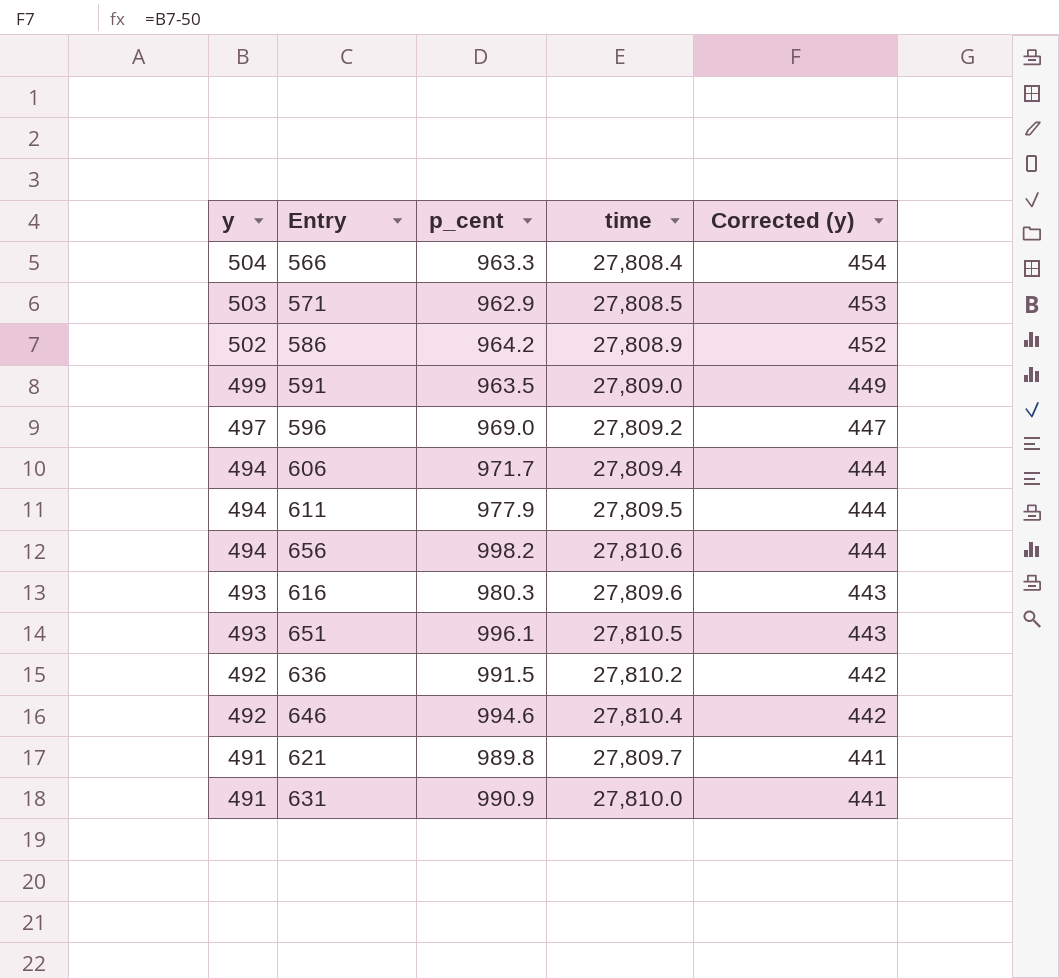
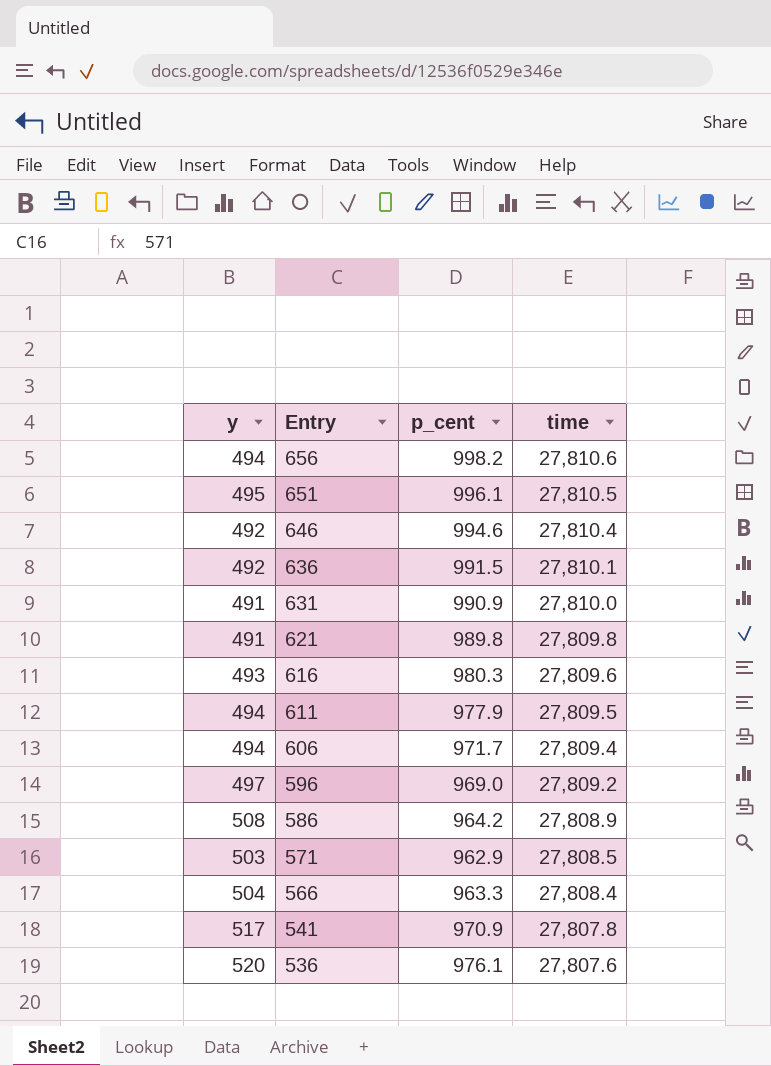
row order: y descending -> Entry descending
column Corrected (y) | formula: [y] - 50 -> none
row 591: 499 | 963.5 | 27,809.0 | 449 -> none
651 | y: 493 -> 495
636 | time: 27,810.2 -> 27,810.1
621 | time: 27,809.7 -> 27,809.8
586 | y: 502 -> 508
row 541: none -> 517 | 970.9 | 27,807.8
row 536: none -> 520 | 976.1 | 27,807.6

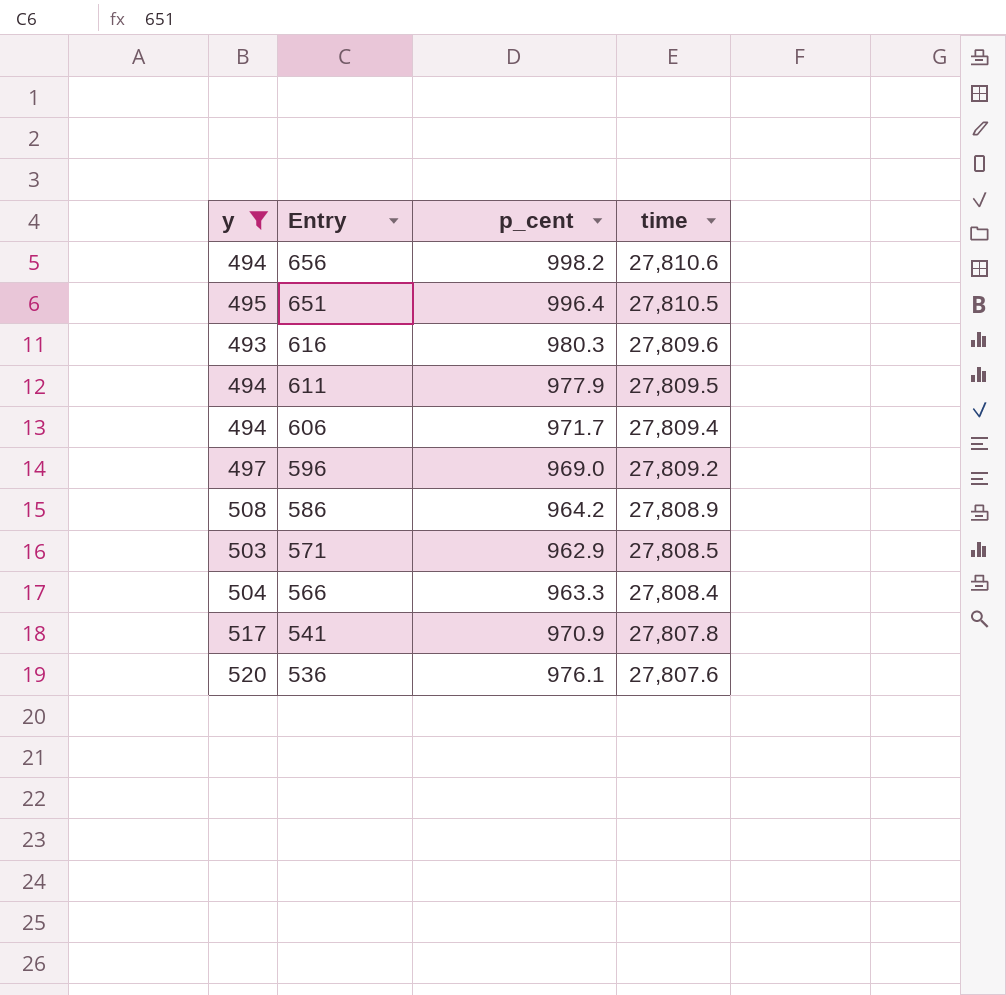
filter: none -> y >= 493
651 | p_cent: 996.1 -> 996.4

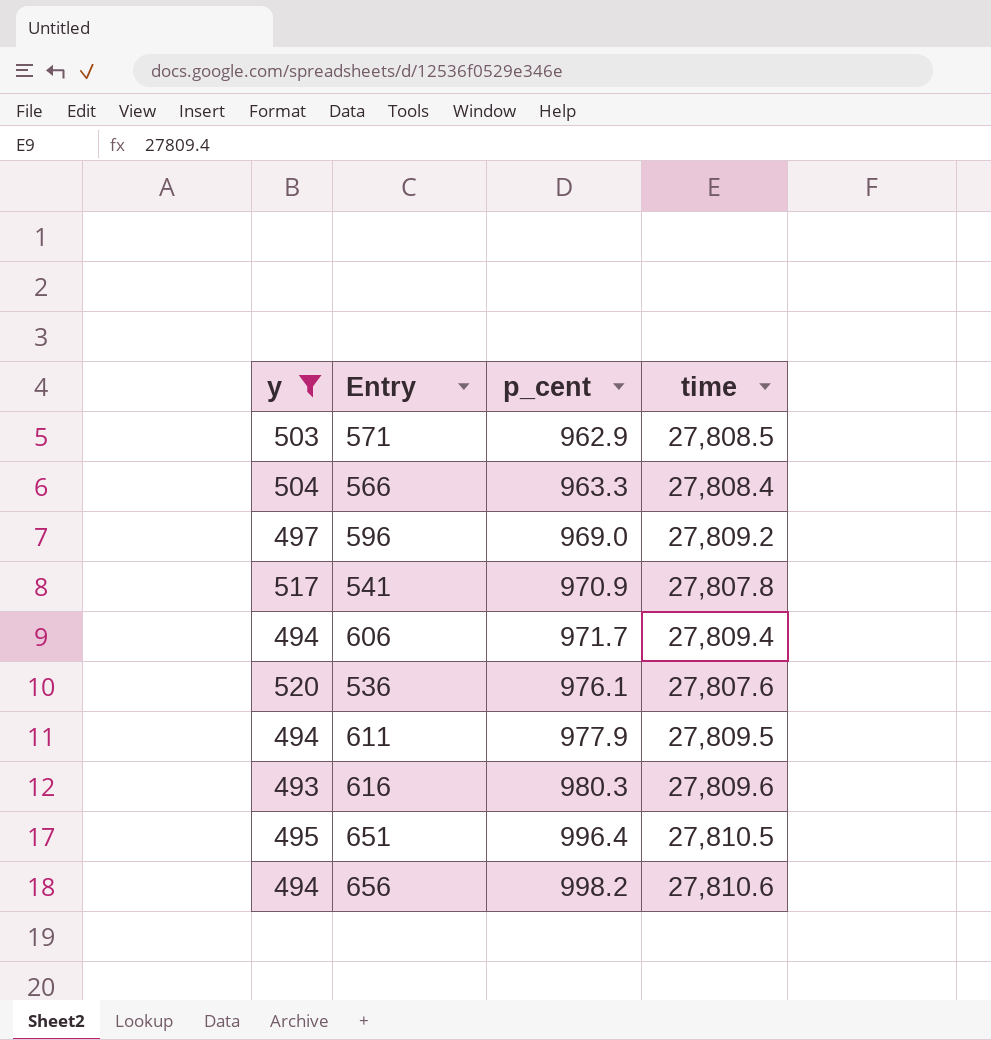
row order: Entry descending -> p_cent ascending
row 586: 508 | 964.2 | 27,808.9 -> none

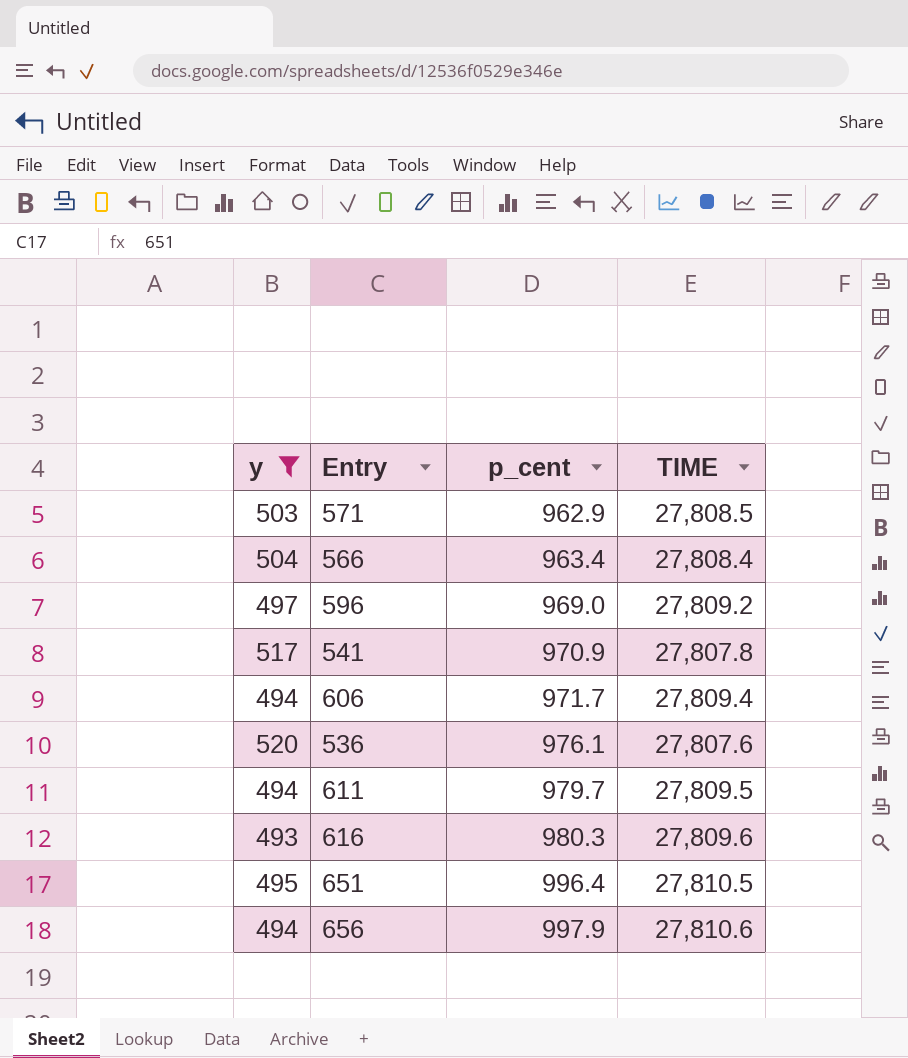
column name: time -> TIME
566 | p_cent: 963.3 -> 963.4
611 | p_cent: 977.9 -> 979.7
656 | p_cent: 998.2 -> 997.9

